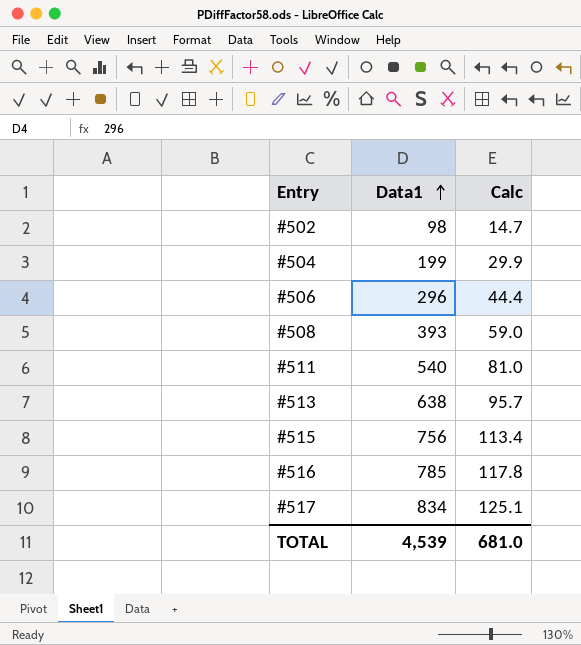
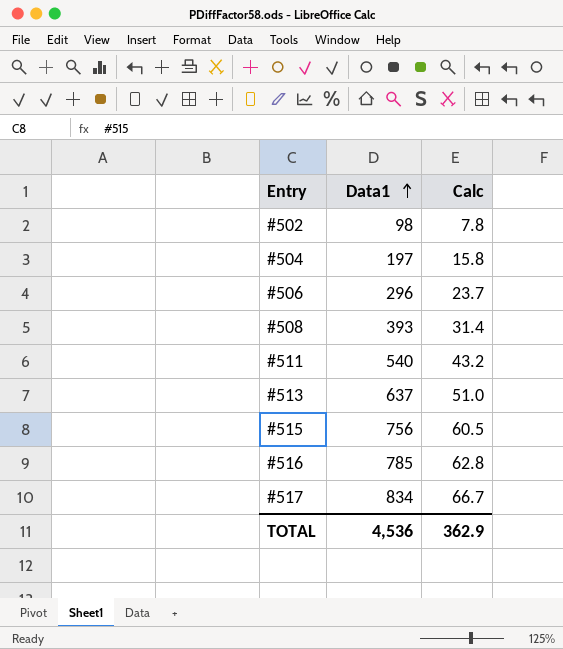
column Calc | formula: [Data1] * 0.15 -> [Data1] * 0.08
#504 | Data1: 199 -> 197
#513 | Data1: 638 -> 637
TOTAL | Data1: 4,539 -> 4,536
TOTAL | Calc: 681.0 -> 362.9

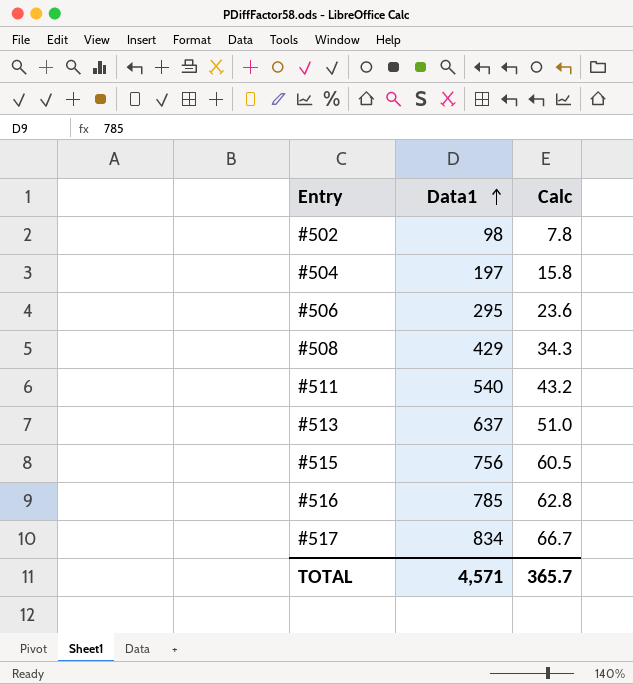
#506 | Data1: 296 -> 295
#506 | Calc: 23.7 -> 23.6
#508 | Data1: 393 -> 429
#508 | Calc: 31.4 -> 34.3
TOTAL | Data1: 4,536 -> 4,571
TOTAL | Calc: 362.9 -> 365.7

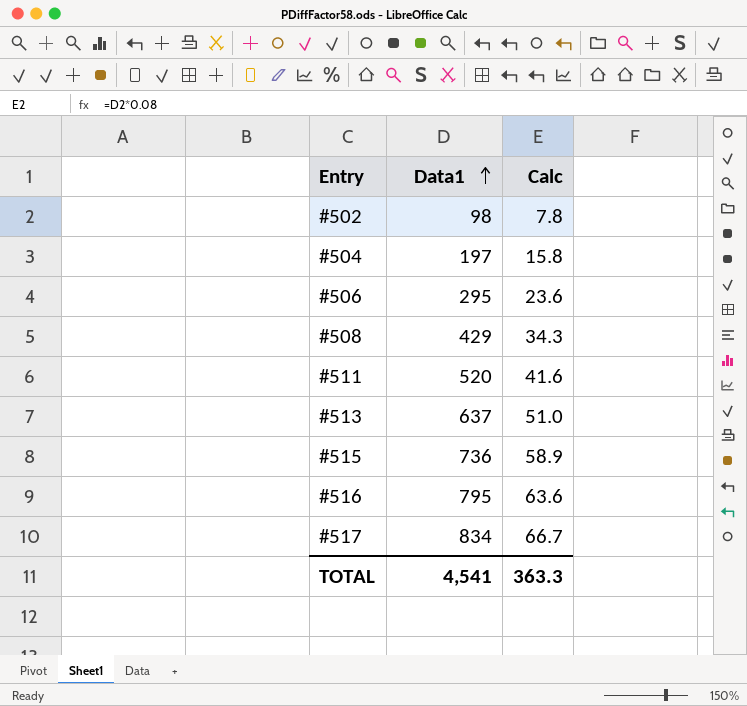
#511 | Data1: 540 -> 520
#511 | Calc: 43.2 -> 41.6
#515 | Data1: 756 -> 736
#515 | Calc: 60.5 -> 58.9
#516 | Data1: 785 -> 795
#516 | Calc: 62.8 -> 63.6
TOTAL | Data1: 4,571 -> 4,541
TOTAL | Calc: 365.7 -> 363.3

